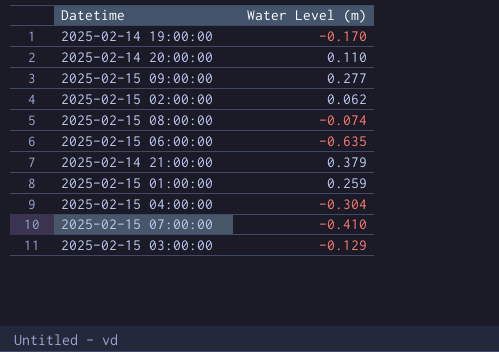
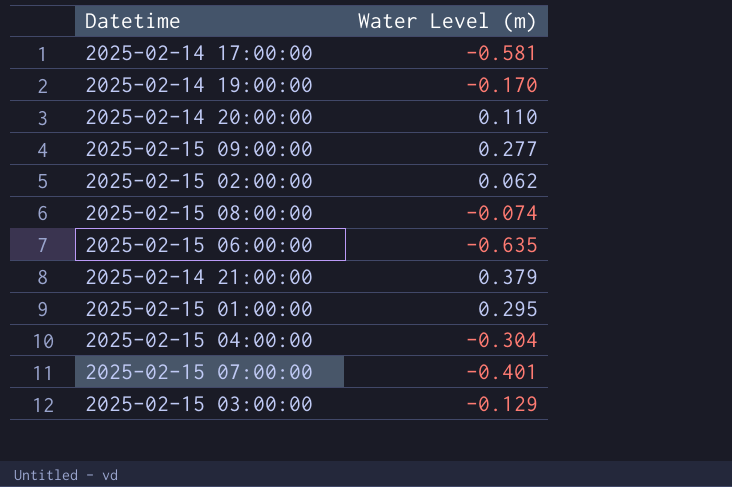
row 2025-02-14 17:00:00: none -> -0.581
2025-02-15 01:00:00 | Water Level (m): 0.259 -> 0.295
2025-02-15 07:00:00 | Water Level (m): -0.410 -> -0.401

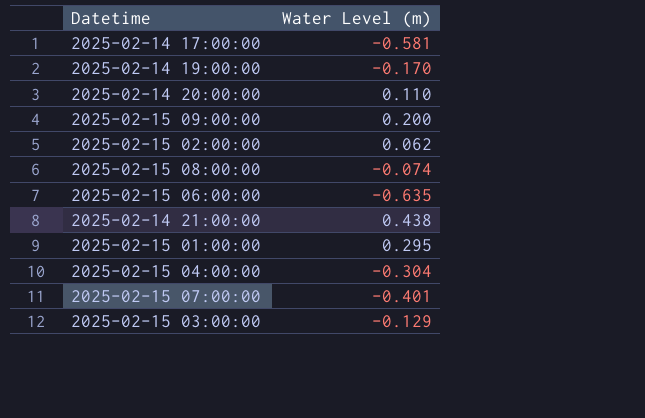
2025-02-15 09:00:00 | Water Level (m): 0.277 -> 0.200
2025-02-14 21:00:00 | Water Level (m): 0.379 -> 0.438

